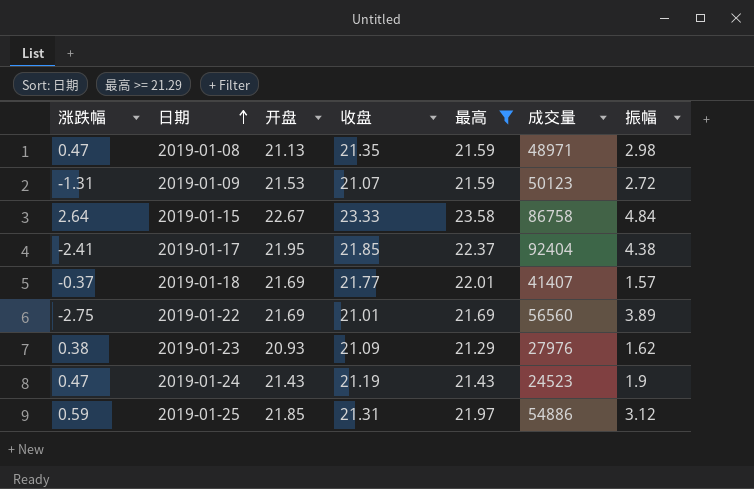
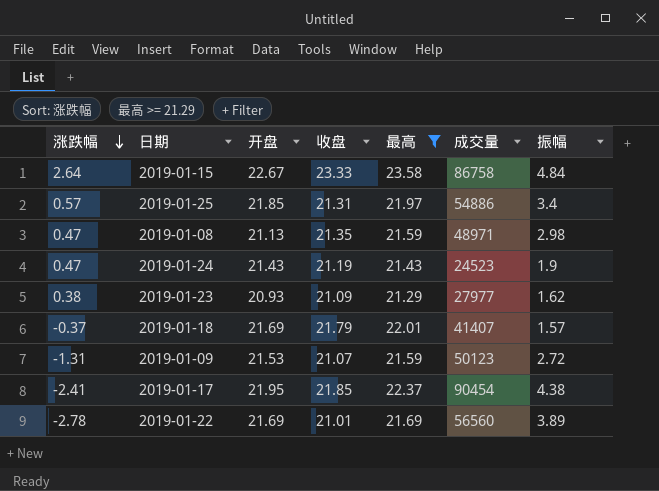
row order: 日期 ascending -> 涨跌幅 descending
2019-01-25 | 涨跌幅: 0.59 -> 0.57
2019-01-25 | 振幅: 3.12 -> 3.4
2019-01-23 | 成交量: 27976 -> 27977
2019-01-18 | 收盘: 21.77 -> 21.79
2019-01-17 | 成交量: 92404 -> 90454
2019-01-22 | 涨跌幅: -2.75 -> -2.78

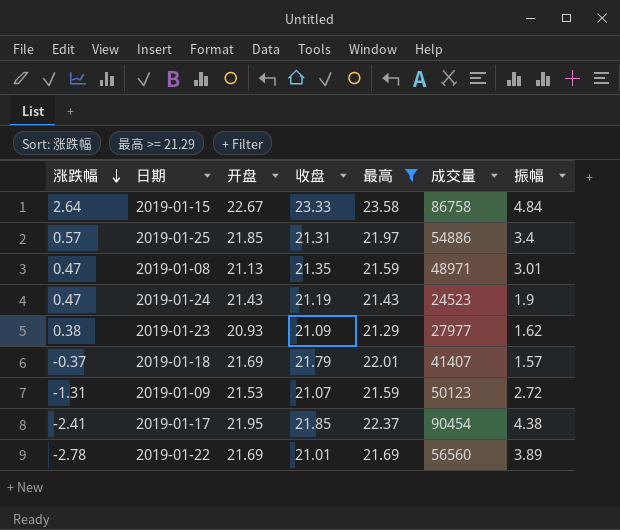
2019-01-08 | 振幅: 2.98 -> 3.01

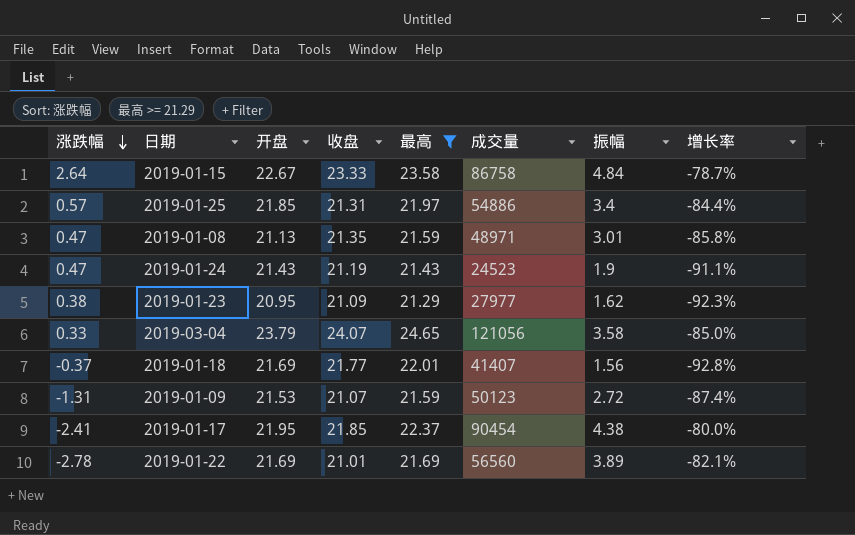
column 增长率 | formula: none -> ([振幅] - [开盘]) / [开盘]
2019-01-23 | 开盘: 20.93 -> 20.95
row 2019-03-04: none -> 0.33 | 23.79 | 24.07 | 24.65 | 121056 | 3.58 | -85.0%
2019-01-18 | 收盘: 21.79 -> 21.77
2019-01-18 | 振幅: 1.57 -> 1.56

